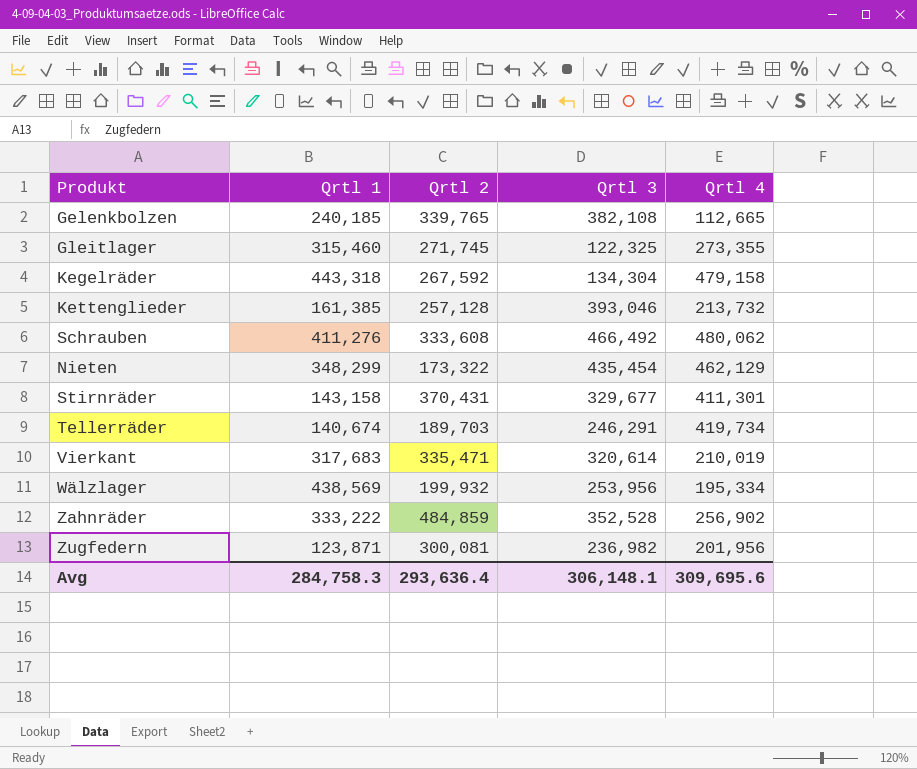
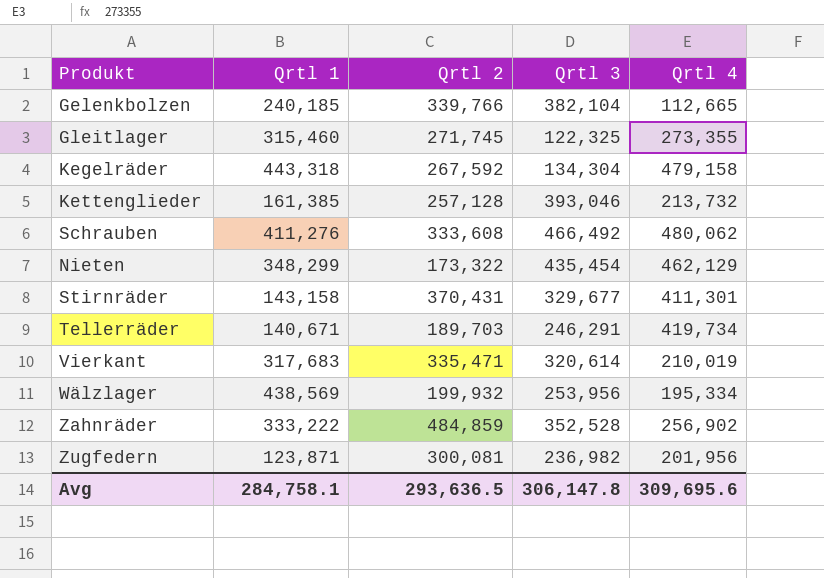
Gelenkbolzen | Qrtl 2: 339,765 -> 339,766
Gelenkbolzen | Qrtl 3: 382,108 -> 382,104
Tellerräder | Qrtl 1: 140,674 -> 140,671
Avg | Qrtl 1: 284,758.3 -> 284,758.1
Avg | Qrtl 2: 293,636.4 -> 293,636.5
Avg | Qrtl 3: 306,148.1 -> 306,147.8

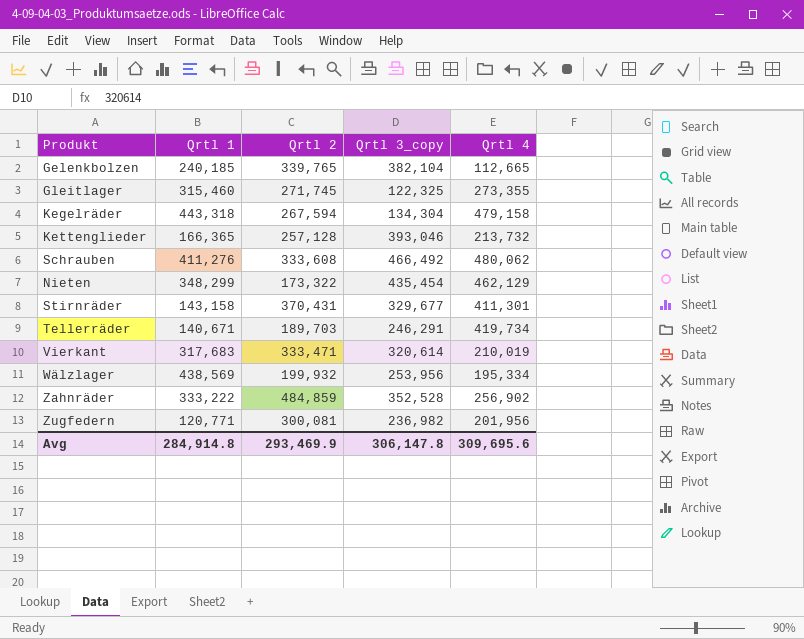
column name: Qrtl 3 -> Qrtl 3_copy
Gelenkbolzen | Qrtl 2: 339,766 -> 339,765
Kegelräder | Qrtl 2: 267,592 -> 267,594
Kettenglieder | Qrtl 1: 161,385 -> 166,365
Vierkant | Qrtl 2: 335,471 -> 333,471
Zugfedern | Qrtl 1: 123,871 -> 120,771
Avg | Qrtl 1: 284,758.1 -> 284,914.8
Avg | Qrtl 2: 293,636.5 -> 293,469.9

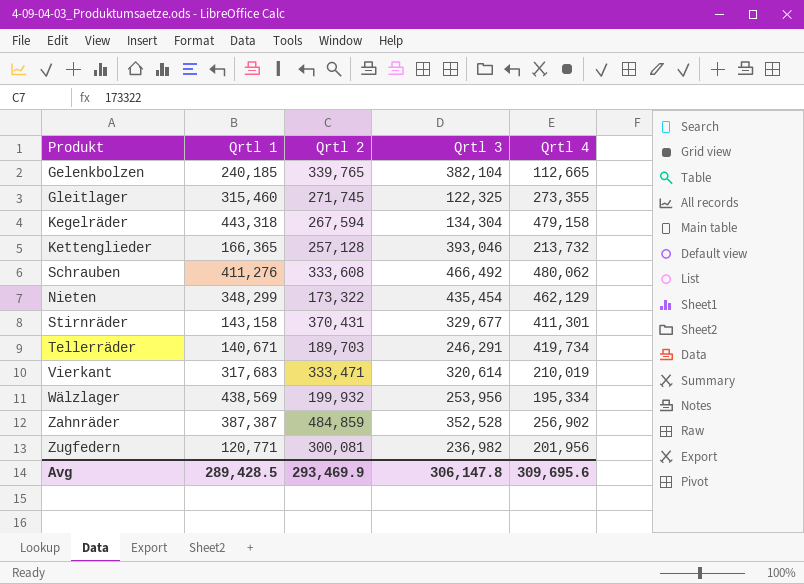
column name: Qrtl 3_copy -> Qrtl 3
Zahnräder | Qrtl 1: 333,222 -> 387,387
Avg | Qrtl 1: 284,914.8 -> 289,428.5

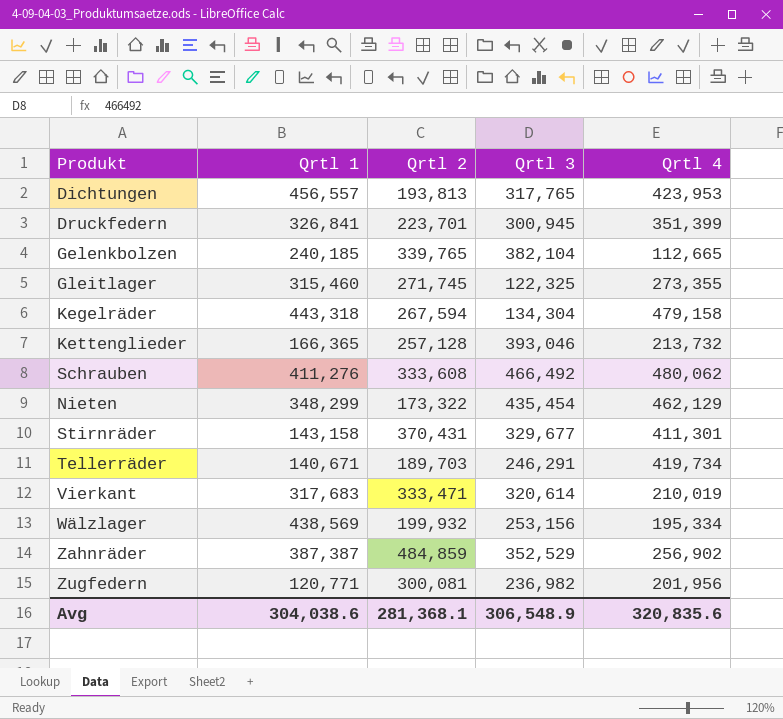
row Dichtungen: none -> 456,557 | 193,813 | 317,765 | 423,953
row Druckfedern: none -> 326,841 | 223,701 | 300,945 | 351,399
Wälzlager | Qrtl 3: 253,956 -> 253,156
Zahnräder | Qrtl 3: 352,528 -> 352,529
Avg | Qrtl 1: 289,428.5 -> 304,038.6
Avg | Qrtl 2: 293,469.9 -> 281,368.1
Avg | Qrtl 3: 306,147.8 -> 306,548.9
Avg | Qrtl 4: 309,695.6 -> 320,835.6

